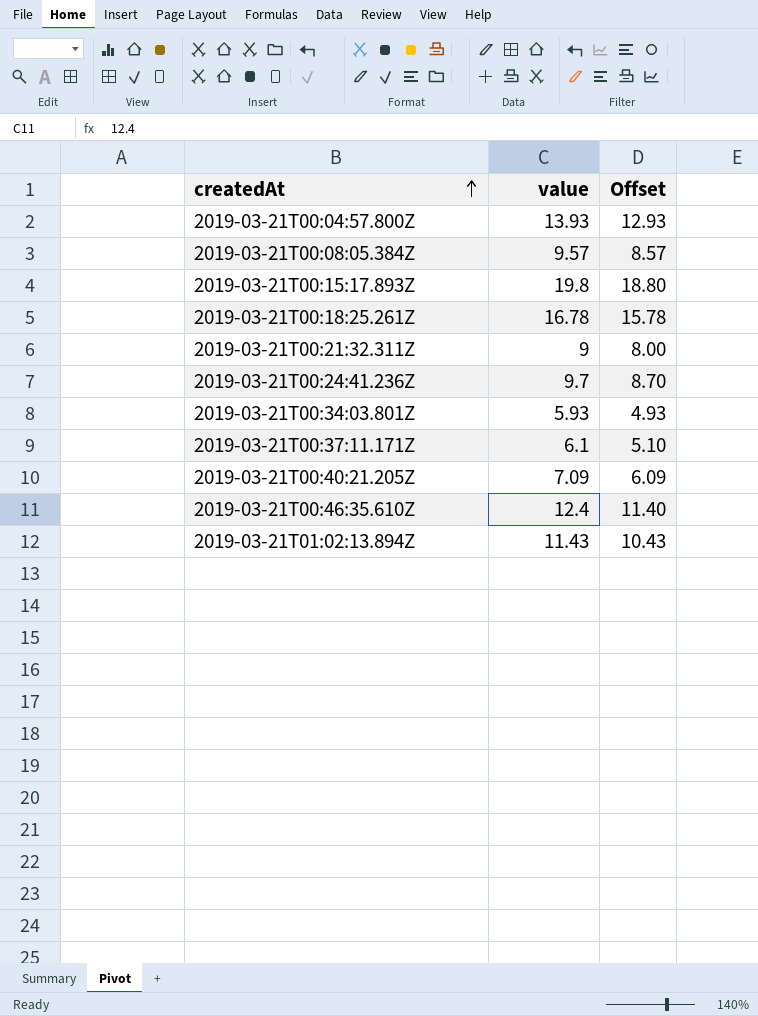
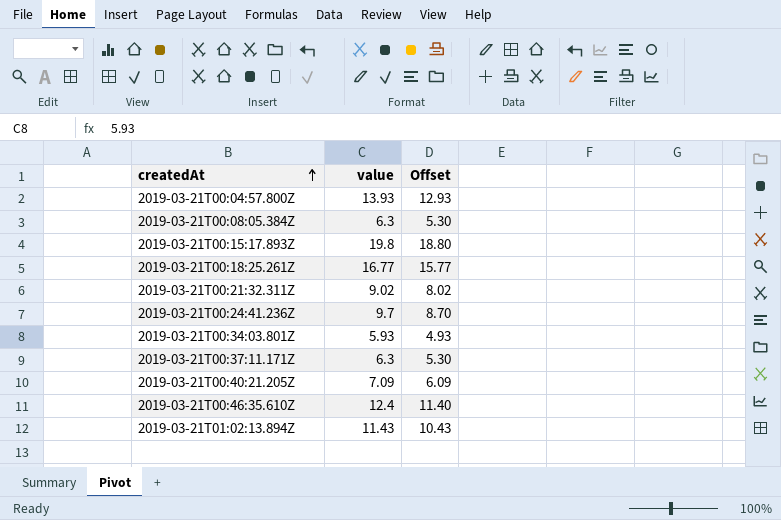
2019-03-21T00:08:05.384Z | value: 9.57 -> 6.3
2019-03-21T00:08:05.384Z | Offset: 8.57 -> 5.30
2019-03-21T00:18:25.261Z | value: 16.78 -> 16.77
2019-03-21T00:18:25.261Z | Offset: 15.78 -> 15.77
2019-03-21T00:21:32.311Z | value: 9 -> 9.02
2019-03-21T00:21:32.311Z | Offset: 8.00 -> 8.02
2019-03-21T00:37:11.171Z | value: 6.1 -> 6.3
2019-03-21T00:37:11.171Z | Offset: 5.10 -> 5.30

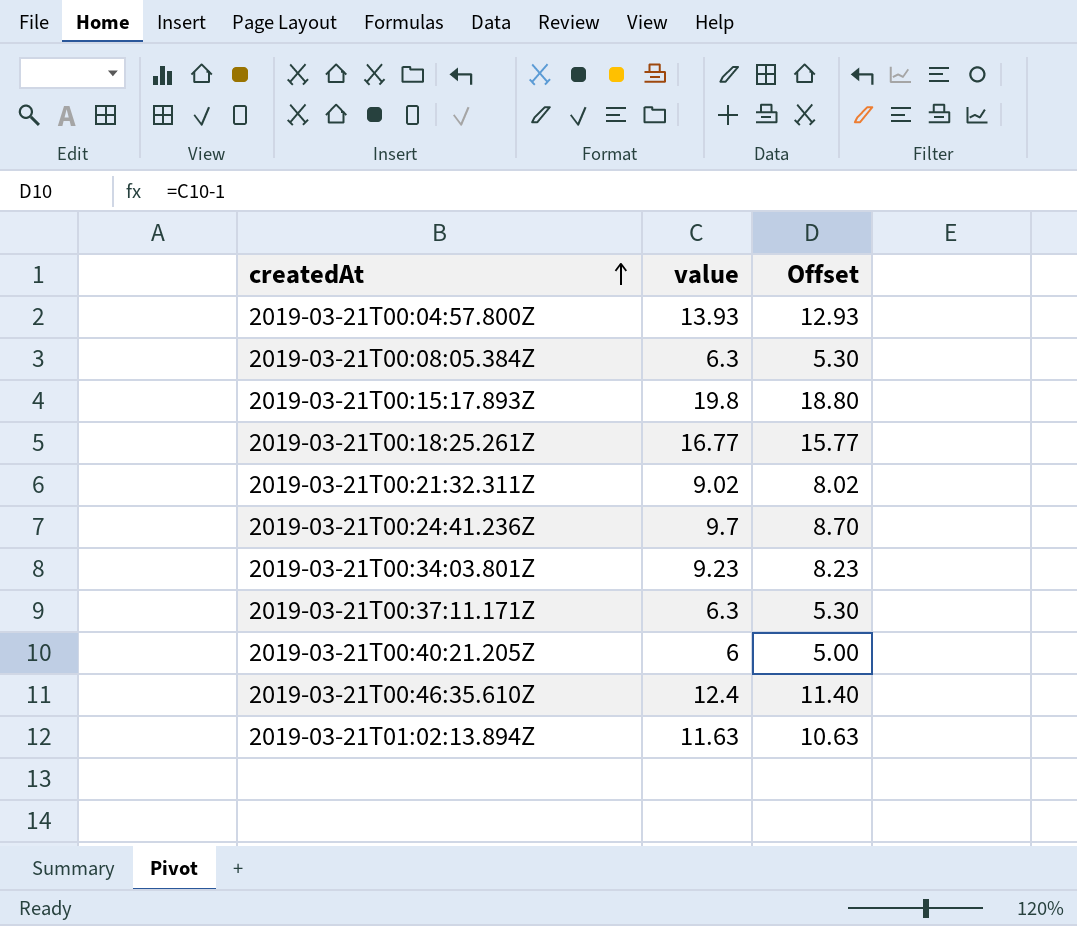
2019-03-21T00:34:03.801Z | value: 5.93 -> 9.23
2019-03-21T00:34:03.801Z | Offset: 4.93 -> 8.23
2019-03-21T00:40:21.205Z | value: 7.09 -> 6
2019-03-21T00:40:21.205Z | Offset: 6.09 -> 5.00
2019-03-21T01:02:13.894Z | value: 11.43 -> 11.63
2019-03-21T01:02:13.894Z | Offset: 10.43 -> 10.63

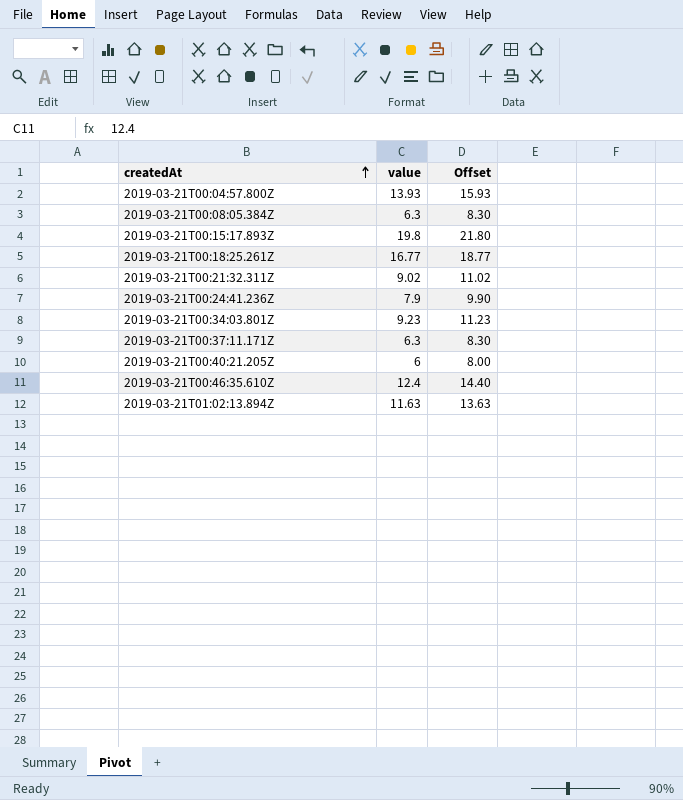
column Offset | formula: [value] - 1 -> [value] + 2
2019-03-21T00:24:41.236Z | value: 9.7 -> 7.9

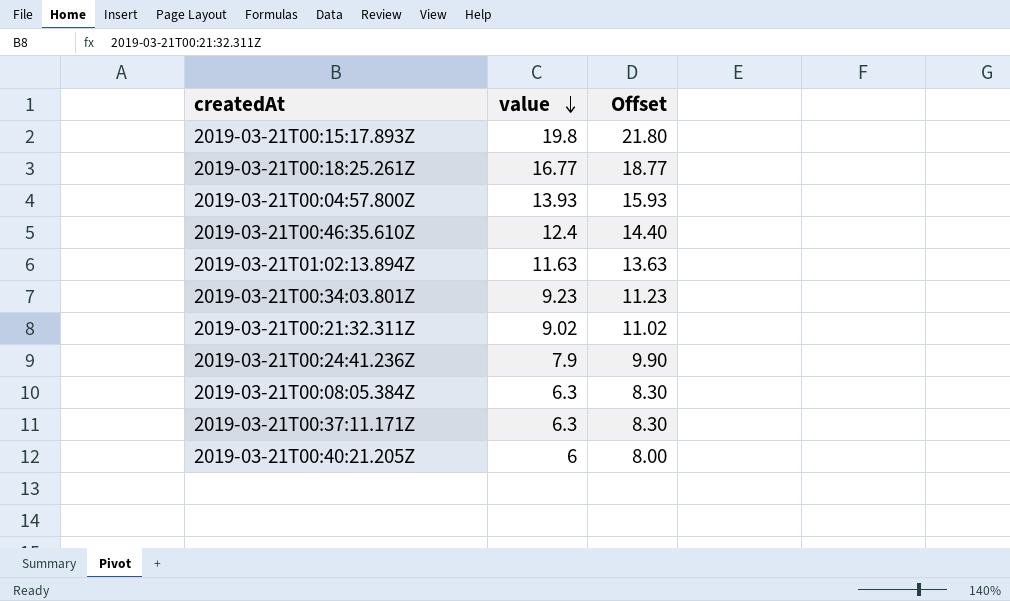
row order: createdAt ascending -> value descending

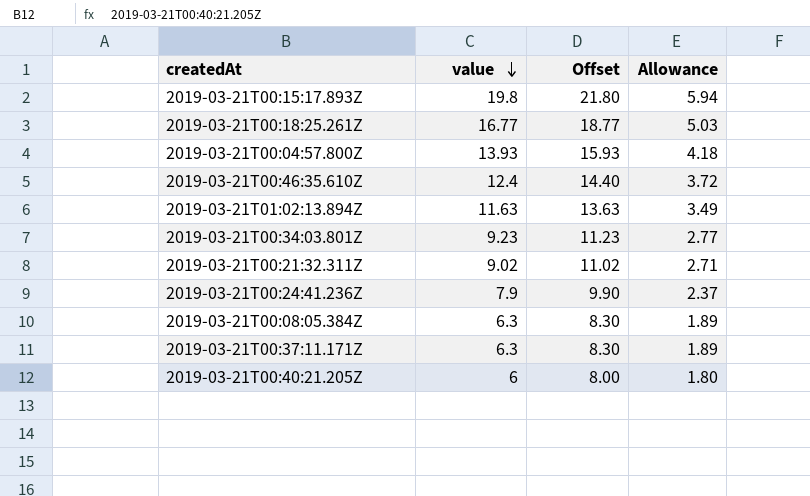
column Allowance | formula: none -> [value] * 0.3

